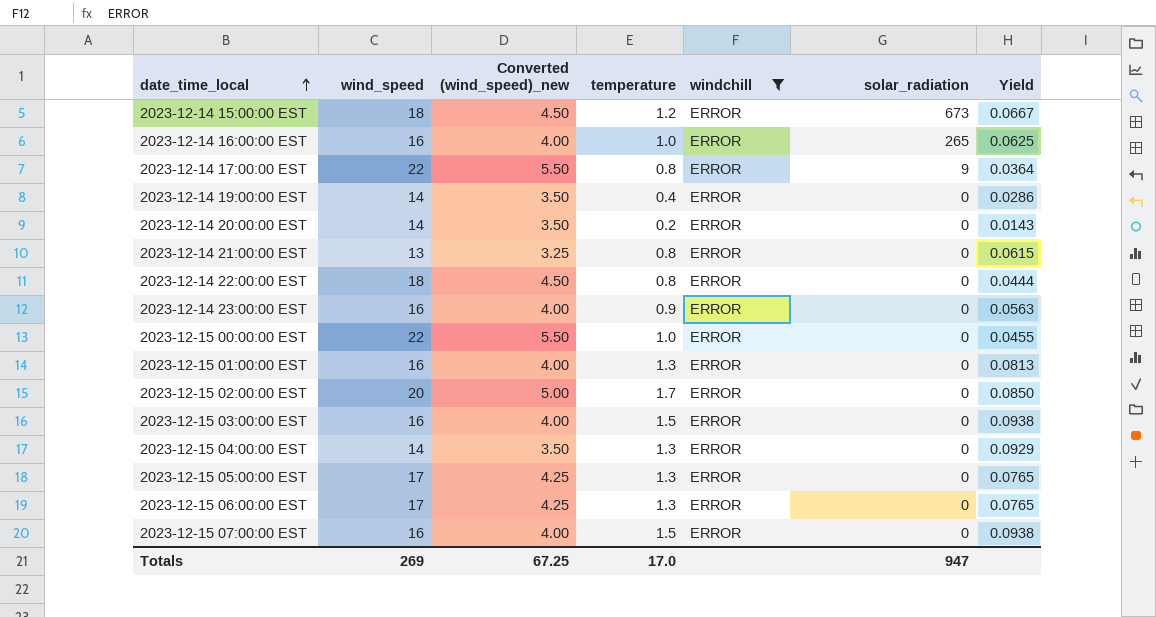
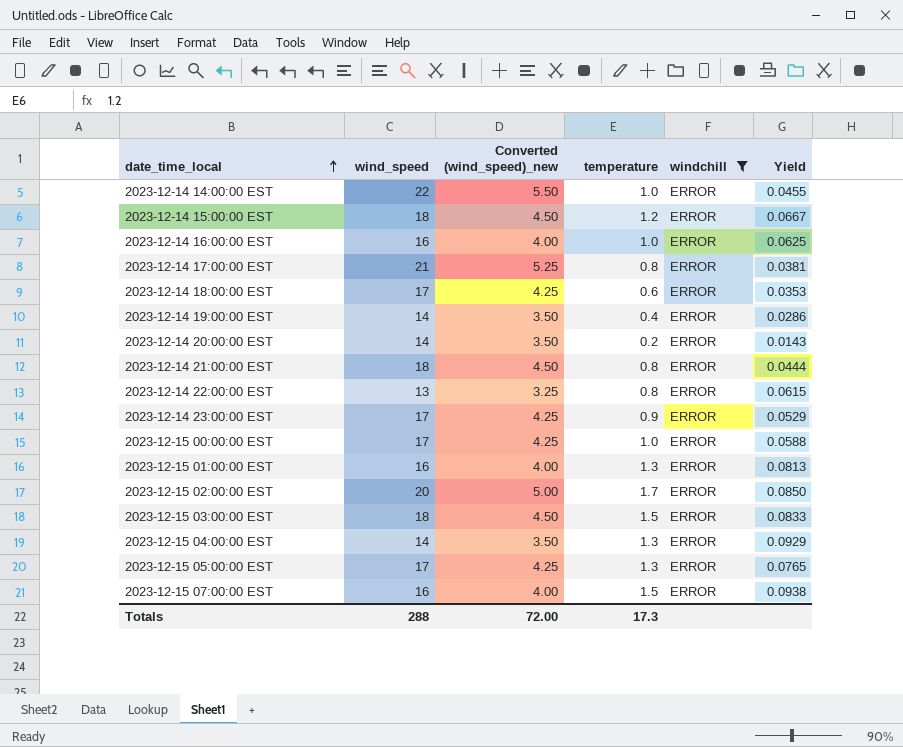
column solar_radiation | position: 6 -> none
row 2023-12-15 06:00:00 EST: 17 | 4.25 | 1.3 | ERROR | 0 | 0.0765 -> none
row 2023-12-14 14:00:00 EST: none -> 22 | 5.50 | 1.0 | ERROR | 0.0455
2023-12-14 17:00:00 EST | wind_speed: 22 -> 21
2023-12-14 17:00:00 EST | Converted (wind_speed)_new: 5.50 -> 5.25
2023-12-14 17:00:00 EST | Yield: 0.0364 -> 0.0381
row 2023-12-14 18:00:00 EST: none -> 17 | 4.25 | 0.6 | ERROR | 0.0353
2023-12-14 21:00:00 EST | wind_speed: 13 -> 18
2023-12-14 21:00:00 EST | Converted (wind_speed)_new: 3.25 -> 4.50
2023-12-14 21:00:00 EST | Yield: 0.0615 -> 0.0444
2023-12-14 22:00:00 EST | wind_speed: 18 -> 13
2023-12-14 22:00:00 EST | Converted (wind_speed)_new: 4.50 -> 3.25
2023-12-14 22:00:00 EST | Yield: 0.0444 -> 0.0615
2023-12-14 23:00:00 EST | wind_speed: 16 -> 17
2023-12-14 23:00:00 EST | Converted (wind_speed)_new: 4.00 -> 4.25
2023-12-14 23:00:00 EST | Yield: 0.0563 -> 0.0529
2023-12-15 00:00:00 EST | wind_speed: 22 -> 17
2023-12-15 00:00:00 EST | Converted (wind_speed)_new: 5.50 -> 4.25
2023-12-15 00:00:00 EST | Yield: 0.0455 -> 0.0588
2023-12-15 03:00:00 EST | wind_speed: 16 -> 18
2023-12-15 03:00:00 EST | Converted (wind_speed)_new: 4.00 -> 4.50
2023-12-15 03:00:00 EST | Yield: 0.0938 -> 0.0833
Totals | wind_speed: 269 -> 288
Totals | Converted (wind_speed)_new: 67.25 -> 72.00
Totals | temperature: 17.0 -> 17.3

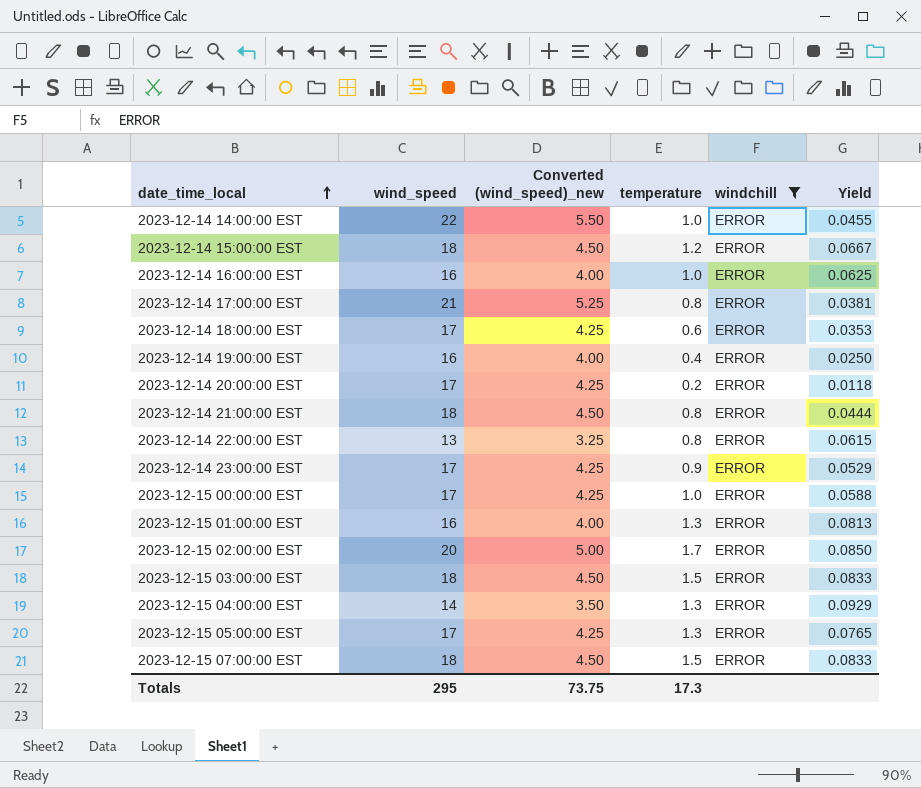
2023-12-14 19:00:00 EST | wind_speed: 14 -> 16
2023-12-14 19:00:00 EST | Converted (wind_speed)_new: 3.50 -> 4.00
2023-12-14 19:00:00 EST | Yield: 0.0286 -> 0.0250
2023-12-14 20:00:00 EST | wind_speed: 14 -> 17
2023-12-14 20:00:00 EST | Converted (wind_speed)_new: 3.50 -> 4.25
2023-12-14 20:00:00 EST | Yield: 0.0143 -> 0.0118
2023-12-15 07:00:00 EST | wind_speed: 16 -> 18
2023-12-15 07:00:00 EST | Converted (wind_speed)_new: 4.00 -> 4.50
2023-12-15 07:00:00 EST | Yield: 0.0938 -> 0.0833
Totals | wind_speed: 288 -> 295
Totals | Converted (wind_speed)_new: 72.00 -> 73.75

